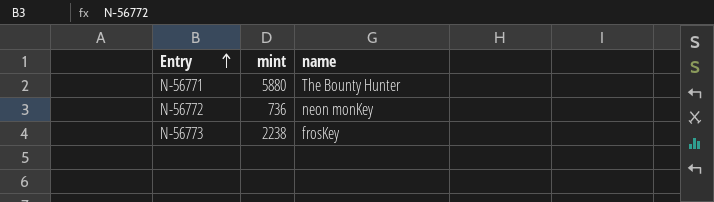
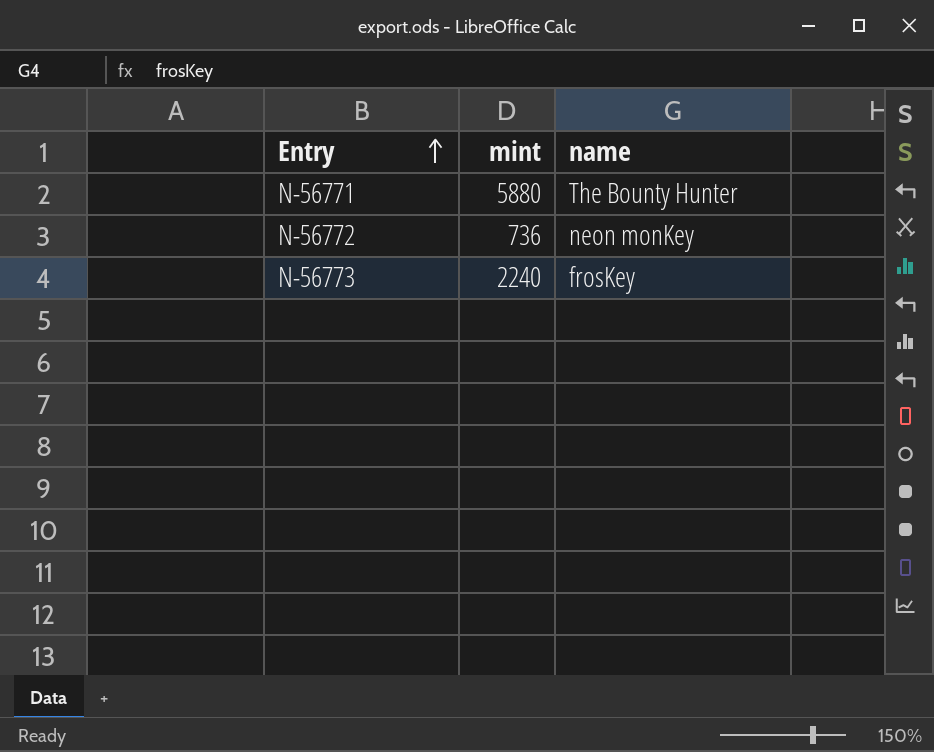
N-56773 | mint: 2238 -> 2240

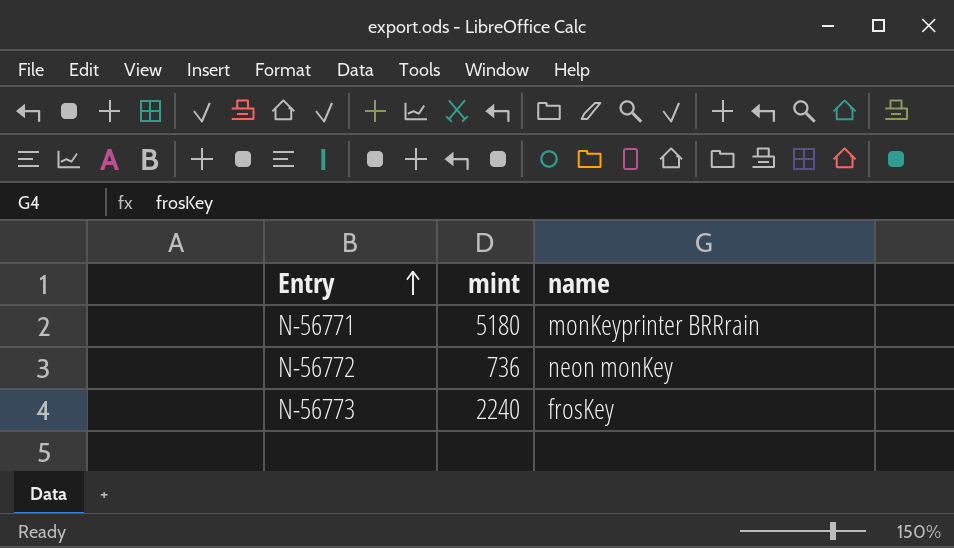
N-56771 | mint: 5880 -> 5180
N-56771 | name: The Bounty Hunter -> monKeyprinter BRRrain

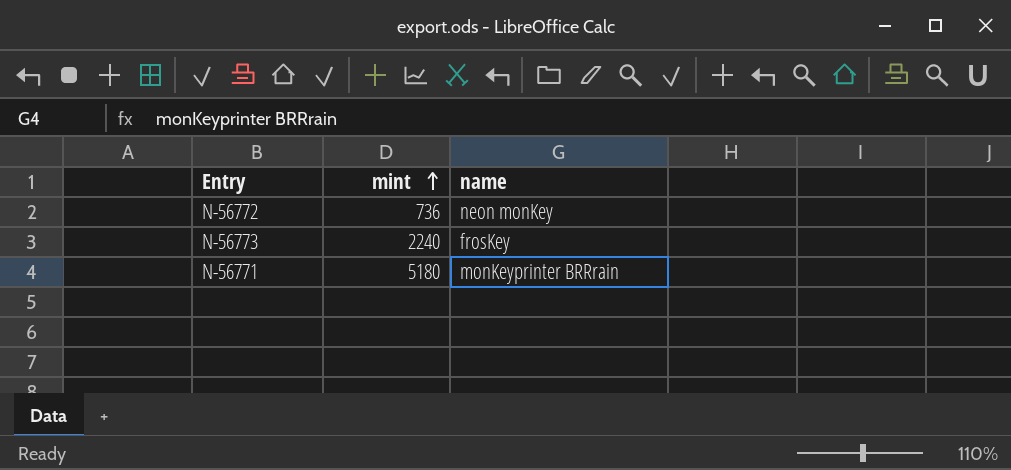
row order: Entry ascending -> mint ascending

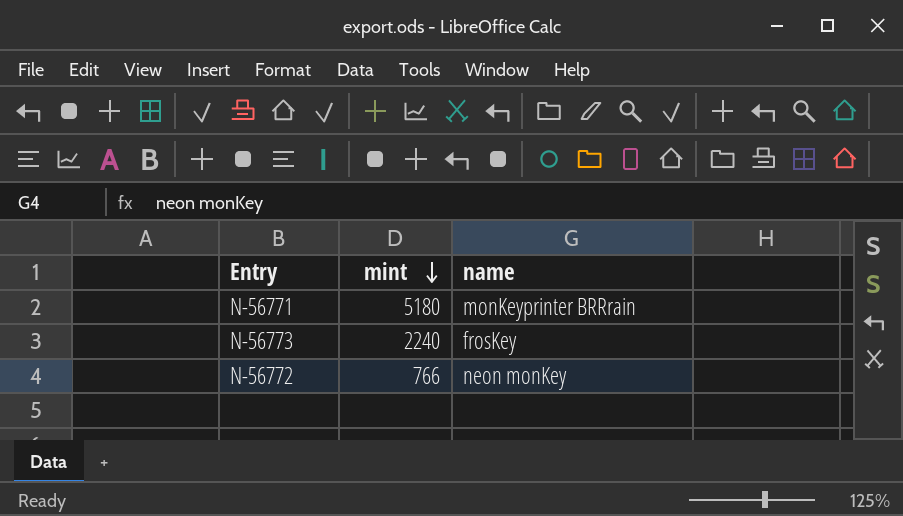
row order: mint ascending -> mint descending
N-56772 | mint: 736 -> 766

